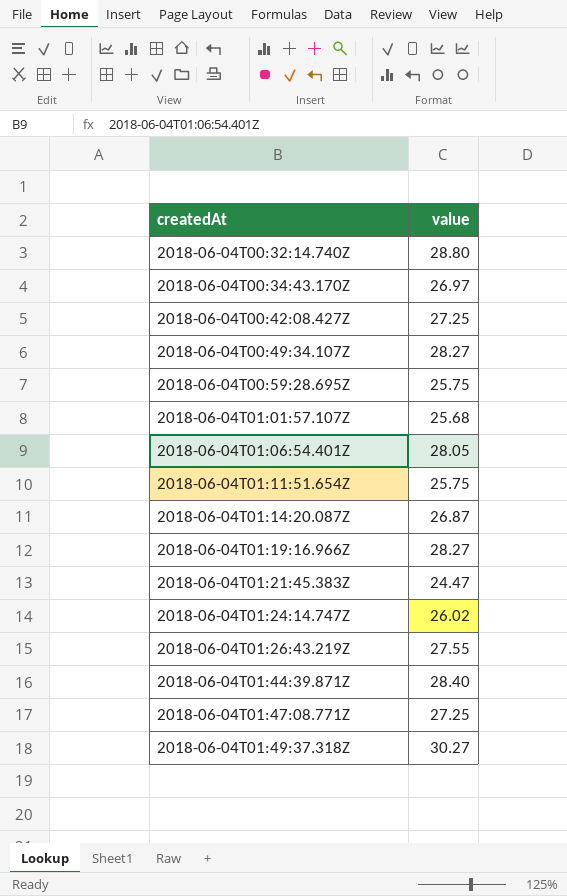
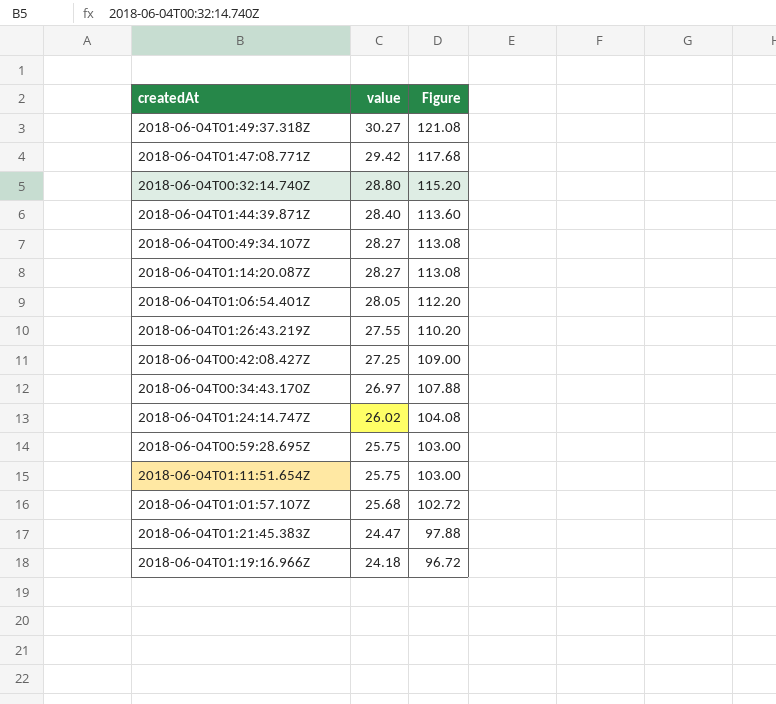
row order: createdAt ascending -> value descending
column Figure | formula: none -> [value] * 4
2018-06-04T01:47:08.771Z | value: 27.25 -> 29.42
2018-06-04T01:14:20.087Z | value: 26.87 -> 28.27
2018-06-04T01:19:16.966Z | value: 28.27 -> 24.18

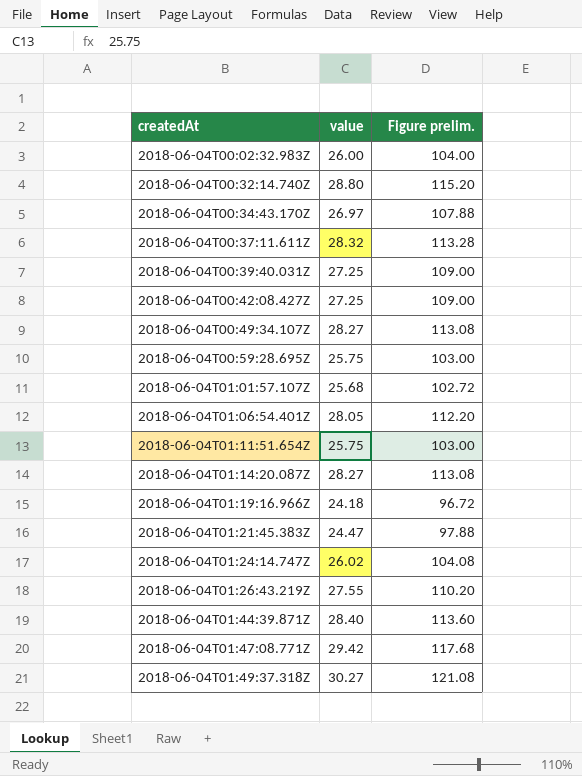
row order: value descending -> createdAt ascending
column name: Figure -> Figure prelim.
row 2018-06-04T00:02:32.983Z: none -> 26.00 | 104.00
row 2018-06-04T00:37:11.611Z: none -> 28.32 | 113.28
row 2018-06-04T00:39:40.031Z: none -> 27.25 | 109.00

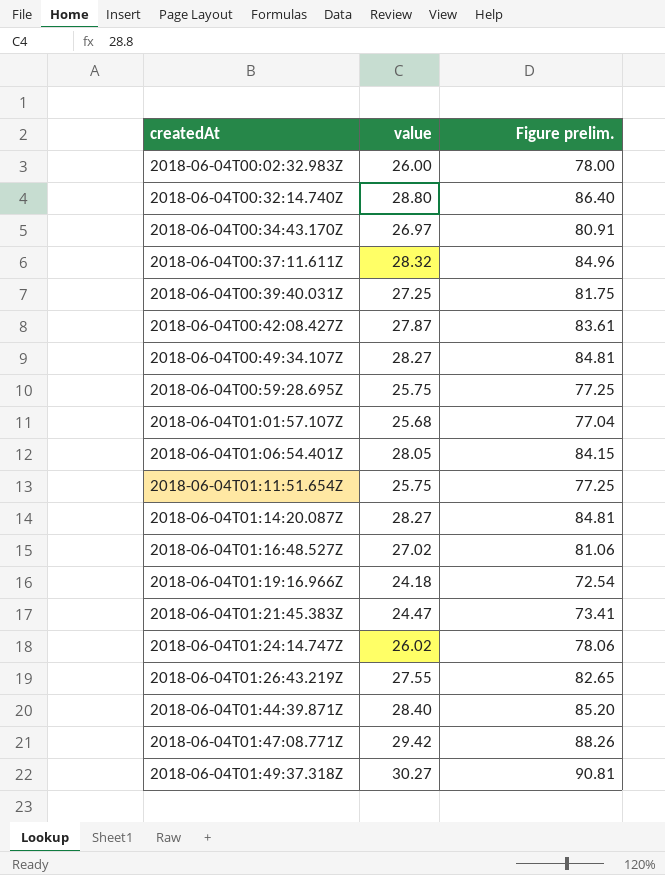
column Figure prelim. | formula: [value] * 4 -> [value] * 3
2018-06-04T00:42:08.427Z | value: 27.25 -> 27.87
row 2018-06-04T01:16:48.527Z: none -> 27.02 | 81.06

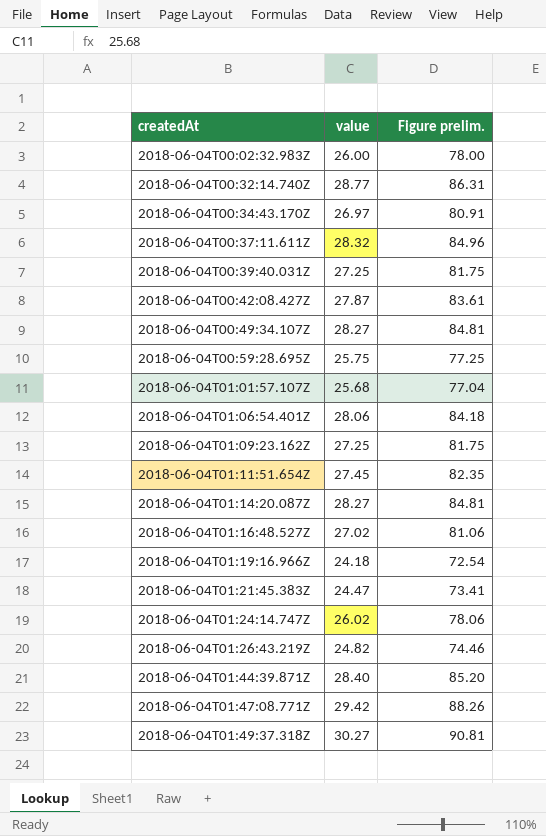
2018-06-04T00:32:14.740Z | value: 28.80 -> 28.77
2018-06-04T00:32:14.740Z | Figure prelim.: 86.40 -> 86.31
2018-06-04T01:06:54.401Z | value: 28.05 -> 28.06
2018-06-04T01:06:54.401Z | Figure prelim.: 84.15 -> 84.18
row 2018-06-04T01:09:23.162Z: none -> 27.25 | 81.75
2018-06-04T01:11:51.654Z | value: 25.75 -> 27.45
2018-06-04T01:11:51.654Z | Figure prelim.: 77.25 -> 82.35
2018-06-04T01:26:43.219Z | value: 27.55 -> 24.82
2018-06-04T01:26:43.219Z | Figure prelim.: 82.65 -> 74.46

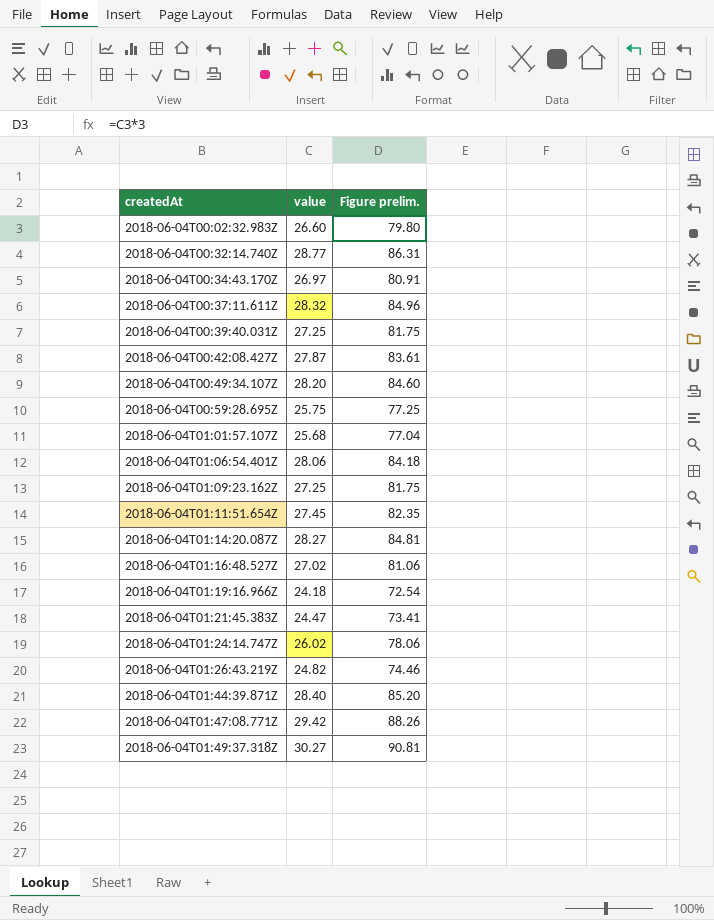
2018-06-04T00:02:32.983Z | value: 26.00 -> 26.60
2018-06-04T00:02:32.983Z | Figure prelim.: 78.00 -> 79.80
2018-06-04T00:49:34.107Z | value: 28.27 -> 28.20
2018-06-04T00:49:34.107Z | Figure prelim.: 84.81 -> 84.60

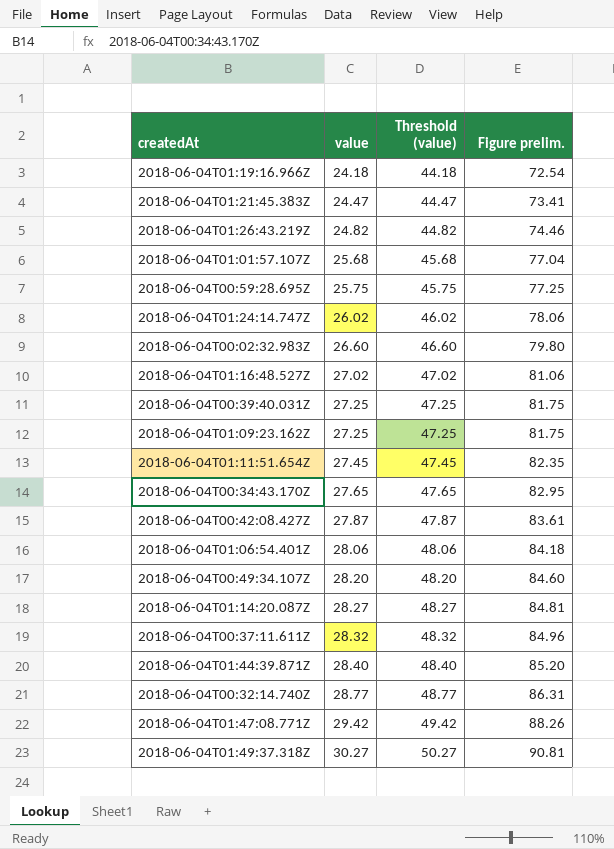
row order: createdAt ascending -> value ascending
column Threshold (value) | formula: none -> [value] + 20
2018-06-04T00:34:43.170Z | value: 26.97 -> 27.65
2018-06-04T00:34:43.170Z | Figure prelim.: 80.91 -> 82.95

